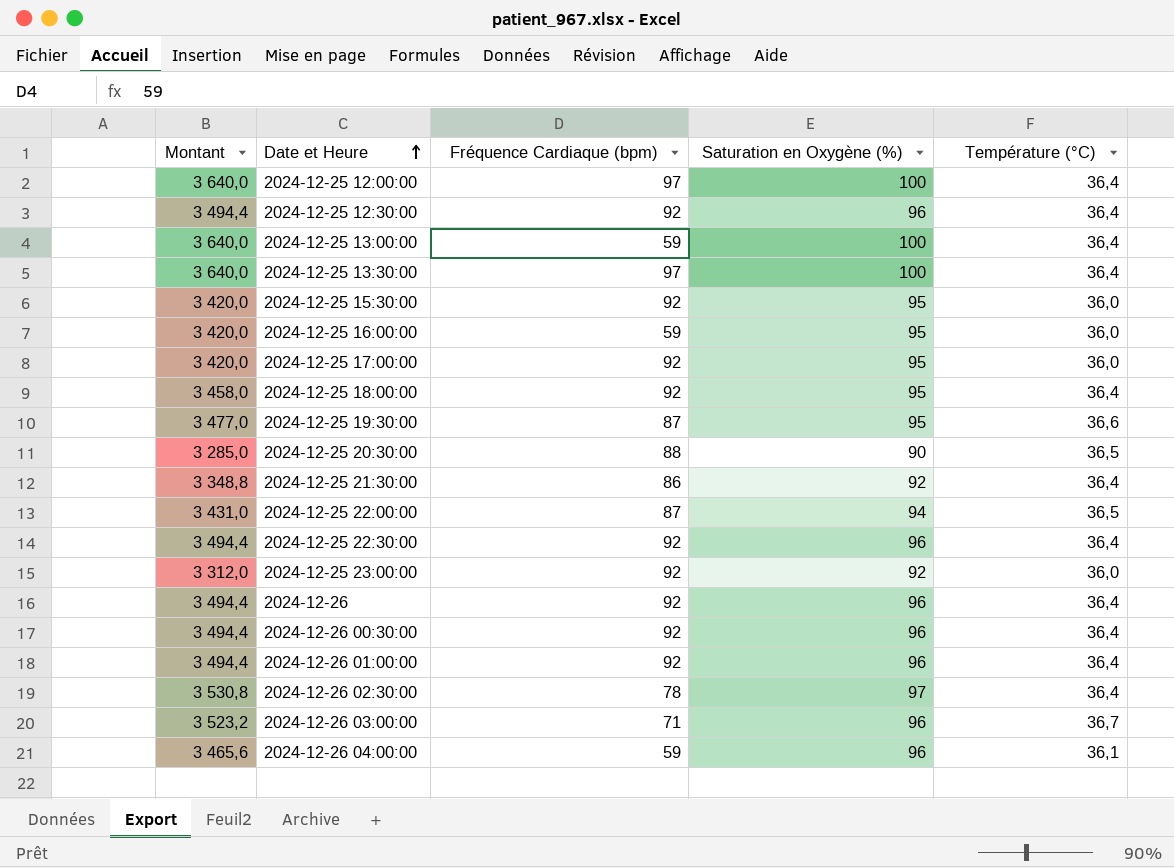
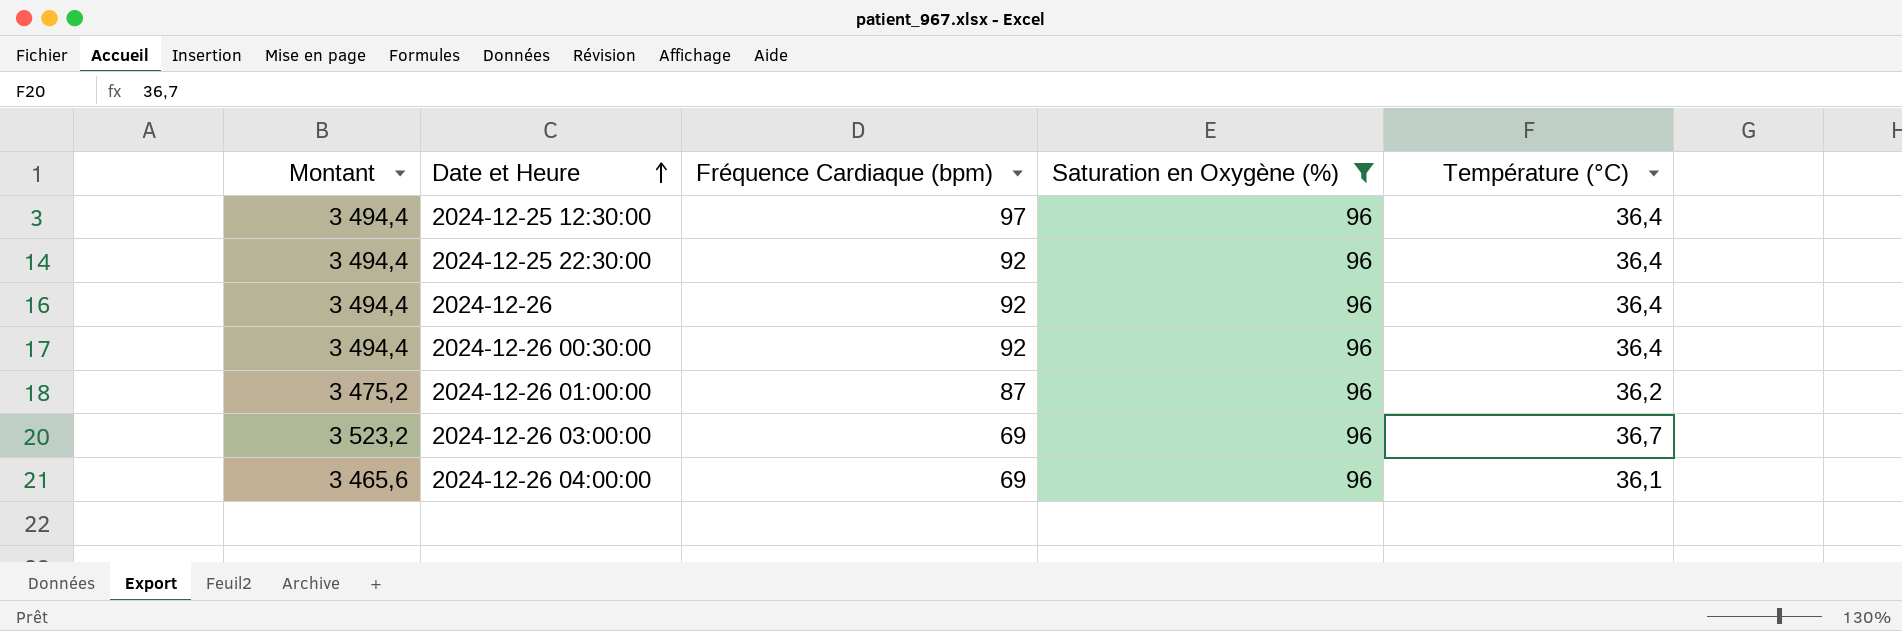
filter: none -> Saturation en Oxygène (%) = 96
2024-12-25 12:30:00 | Fréquence Cardiaque (bpm): 92 -> 97
2024-12-26 01:00:00 | Montant: 3 494,4 -> 3 475,2
2024-12-26 01:00:00 | Fréquence Cardiaque (bpm): 92 -> 87
2024-12-26 01:00:00 | Température (°C): 36,4 -> 36,2
2024-12-26 03:00:00 | Fréquence Cardiaque (bpm): 71 -> 69
2024-12-26 04:00:00 | Fréquence Cardiaque (bpm): 59 -> 69

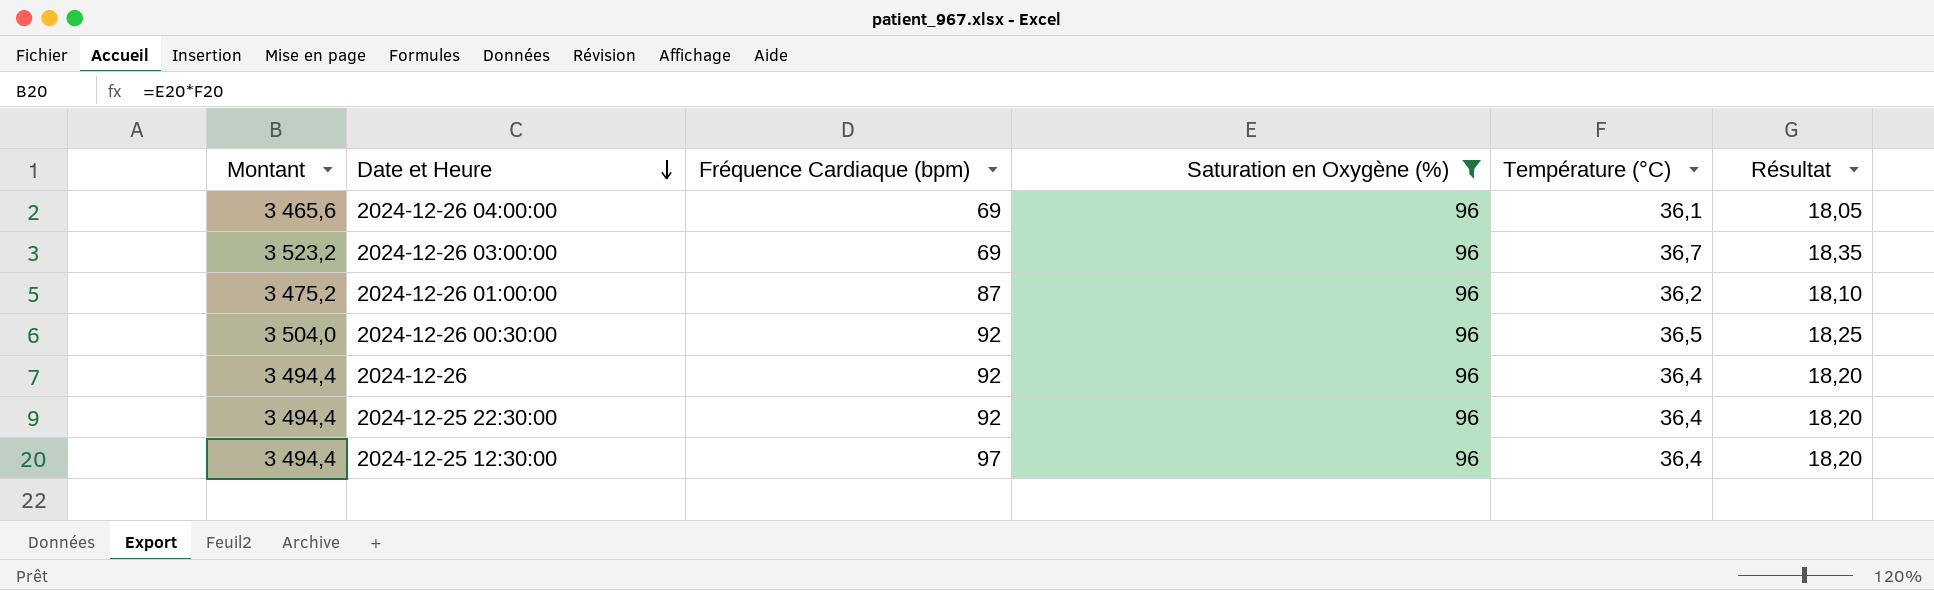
row order: Date et Heure ascending -> Date et Heure descending
column Résultat | formula: none -> [Température (°C)] * 0,5
2024-12-26 00:30:00 | Montant: 3 494,4 -> 3 504,0
2024-12-26 00:30:00 | Température (°C): 36,4 -> 36,5

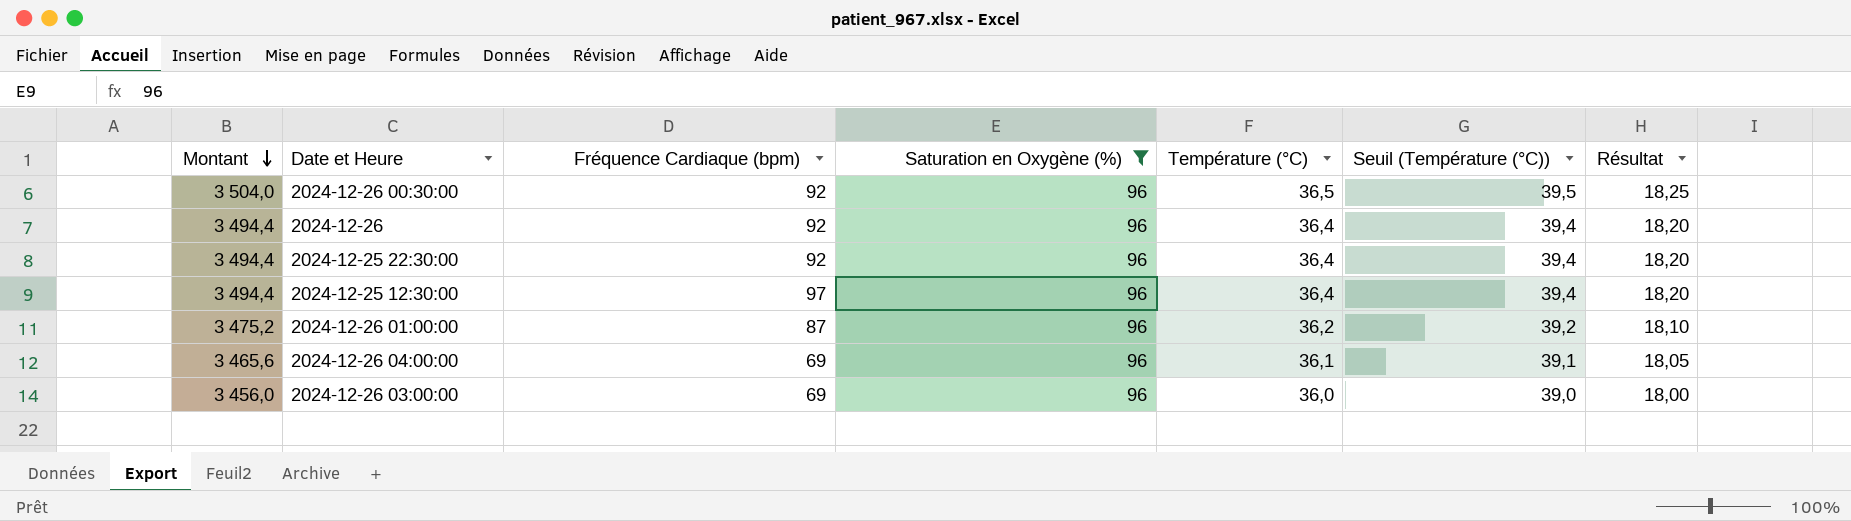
row order: Date et Heure descending -> Montant descending
column Seuil (Température (°C)) | formula: none -> [Température (°C)] + 3
2024-12-26 03:00:00 | Montant: 3 523,2 -> 3 456,0
2024-12-26 03:00:00 | Température (°C): 36,7 -> 36,0
2024-12-26 03:00:00 | Résultat: 18,35 -> 18,00

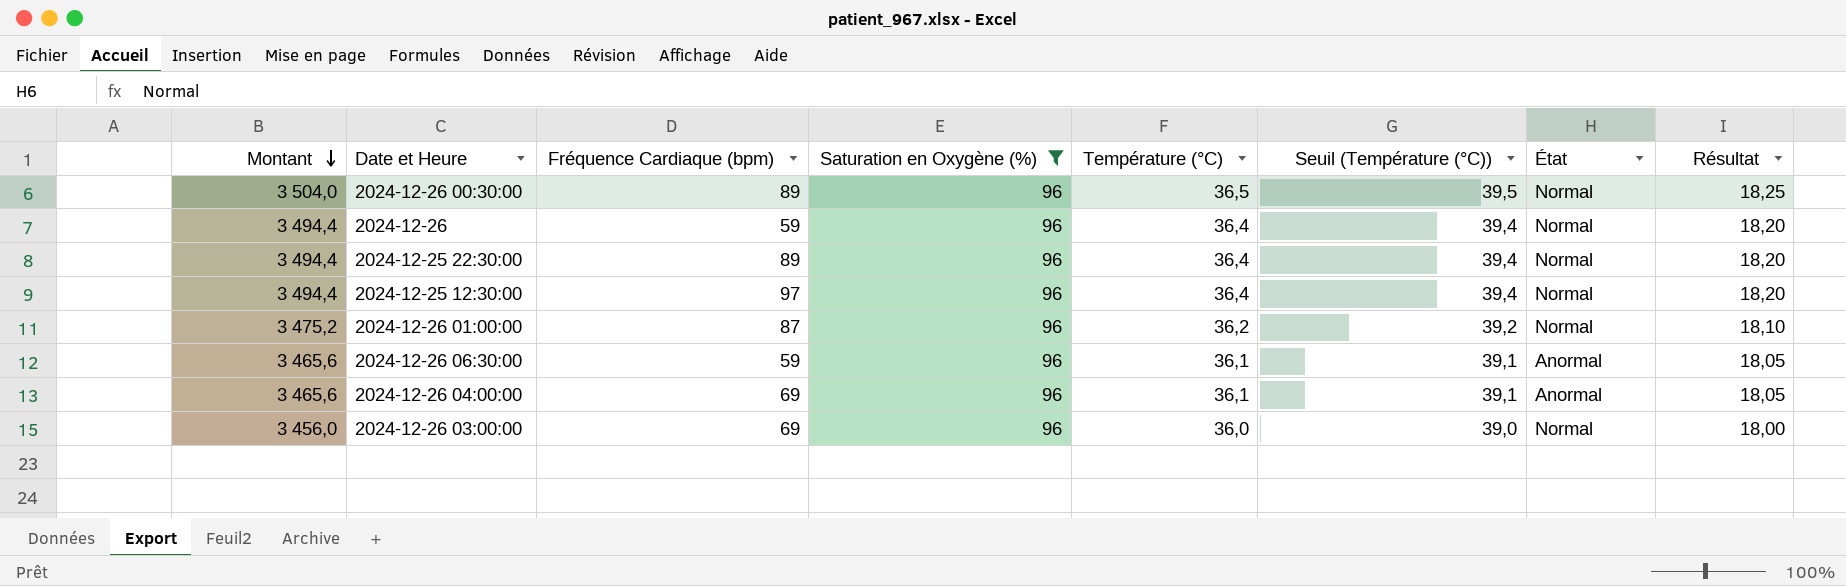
column État | position: none -> 7
2024-12-26 00:30:00 | Fréquence Cardiaque (bpm): 92 -> 89
2024-12-26 | Fréquence Cardiaque (bpm): 92 -> 59
2024-12-25 22:30:00 | Fréquence Cardiaque (bpm): 92 -> 89
row 2024-12-26 06:30:00: none -> 3 465,6 | 59 | 96 | 36,1 | 39,1 | Anormal | 18,05

